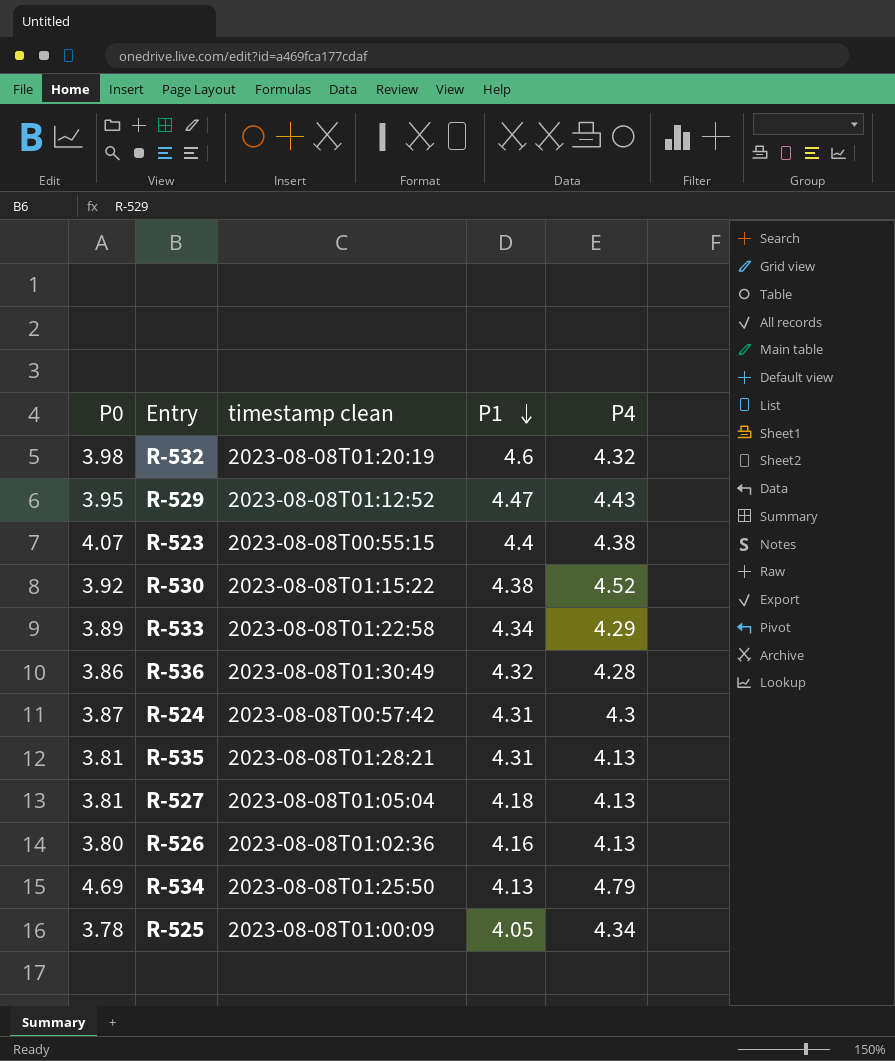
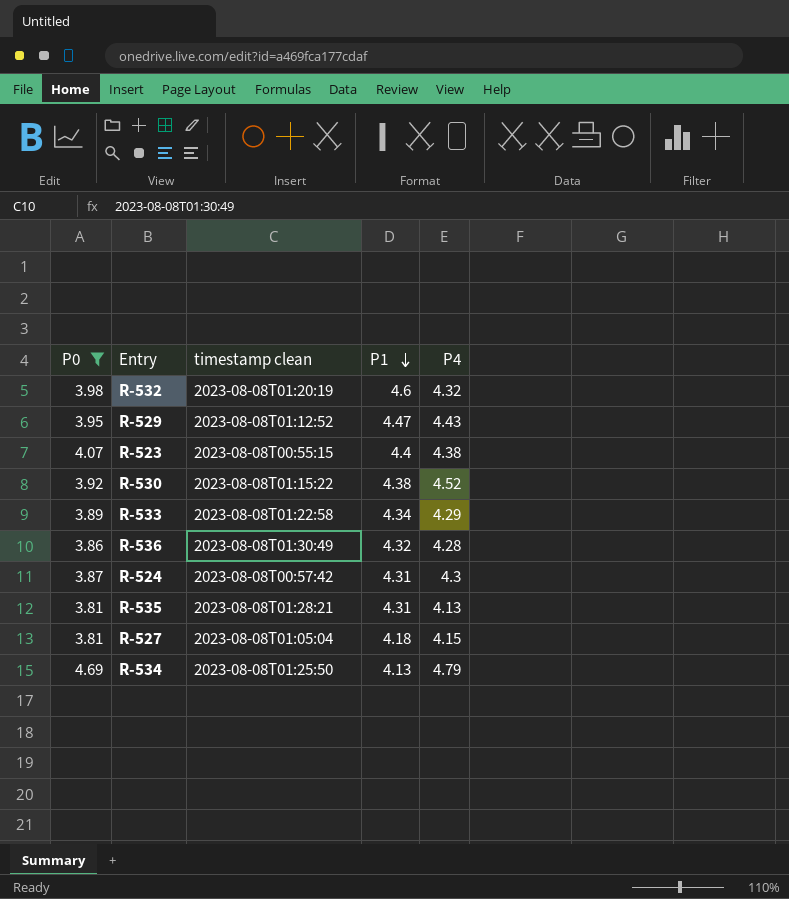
filter: none -> P0 >= 3.81
R-527 | P4: 4.13 -> 4.15

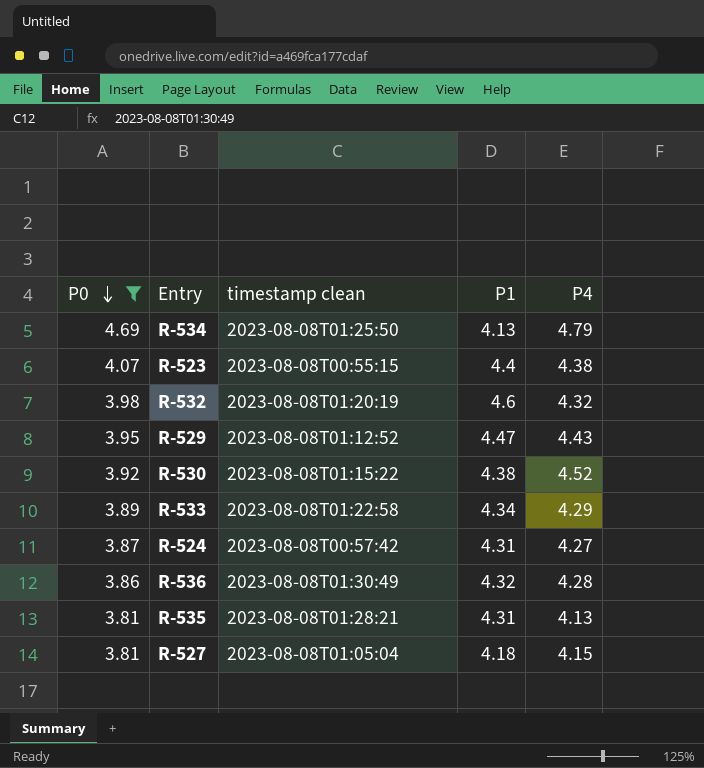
row order: P1 descending -> P0 descending
R-524 | P4: 4.3 -> 4.27

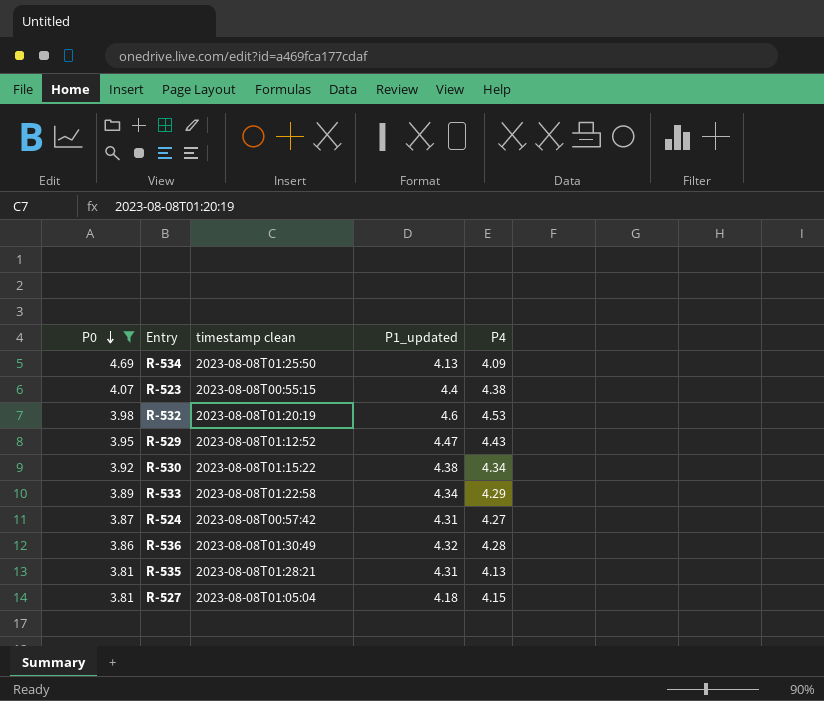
column name: P1 -> P1_updated
R-534 | P4: 4.79 -> 4.09
R-532 | P4: 4.32 -> 4.53
R-530 | P4: 4.52 -> 4.34

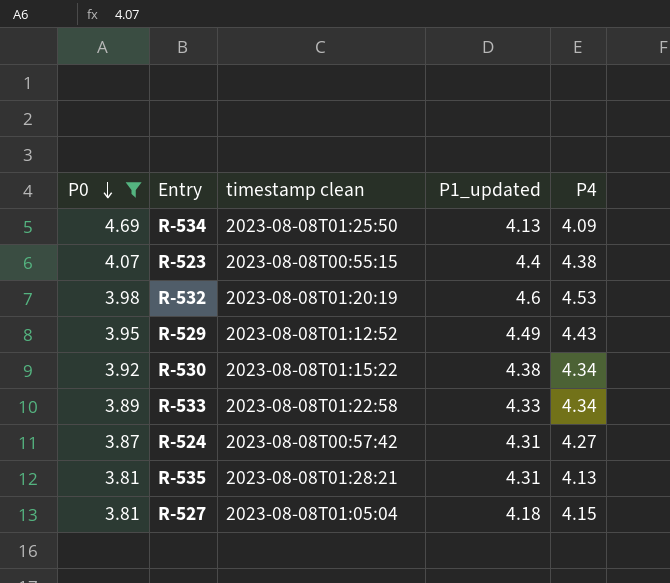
row R-536: 3.86 | 2023-08-08T01:30:49 | 4.32 | 4.28 -> none
R-529 | P1_updated: 4.47 -> 4.49
R-533 | P1_updated: 4.34 -> 4.33
R-533 | P4: 4.29 -> 4.34

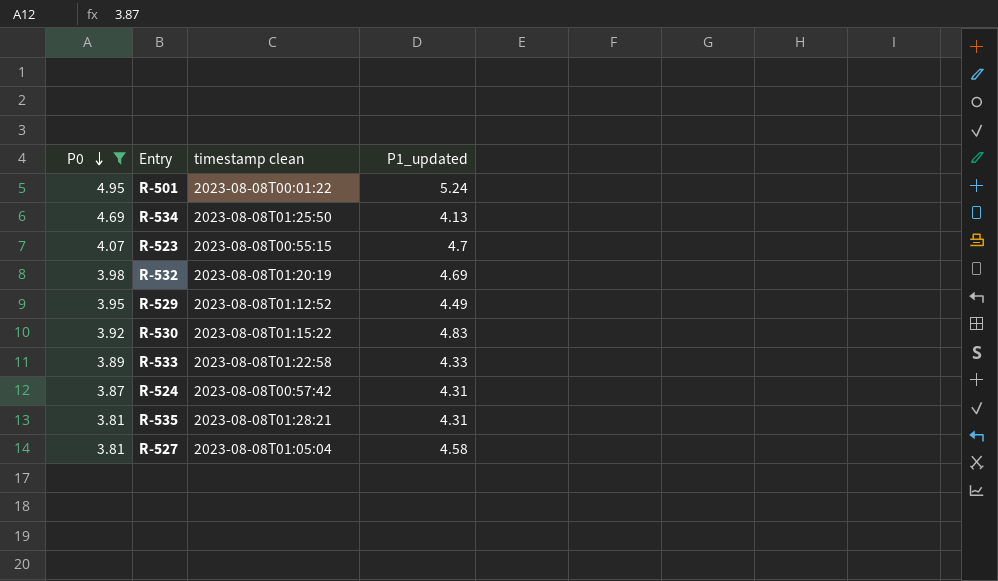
column P4 | position: 5 -> none
row R-501: none -> 4.95 | 2023-08-08T00:01:22 | 5.24
R-523 | P1_updated: 4.4 -> 4.7
R-532 | P1_updated: 4.6 -> 4.69
R-530 | P1_updated: 4.38 -> 4.83
R-527 | P1_updated: 4.18 -> 4.58

